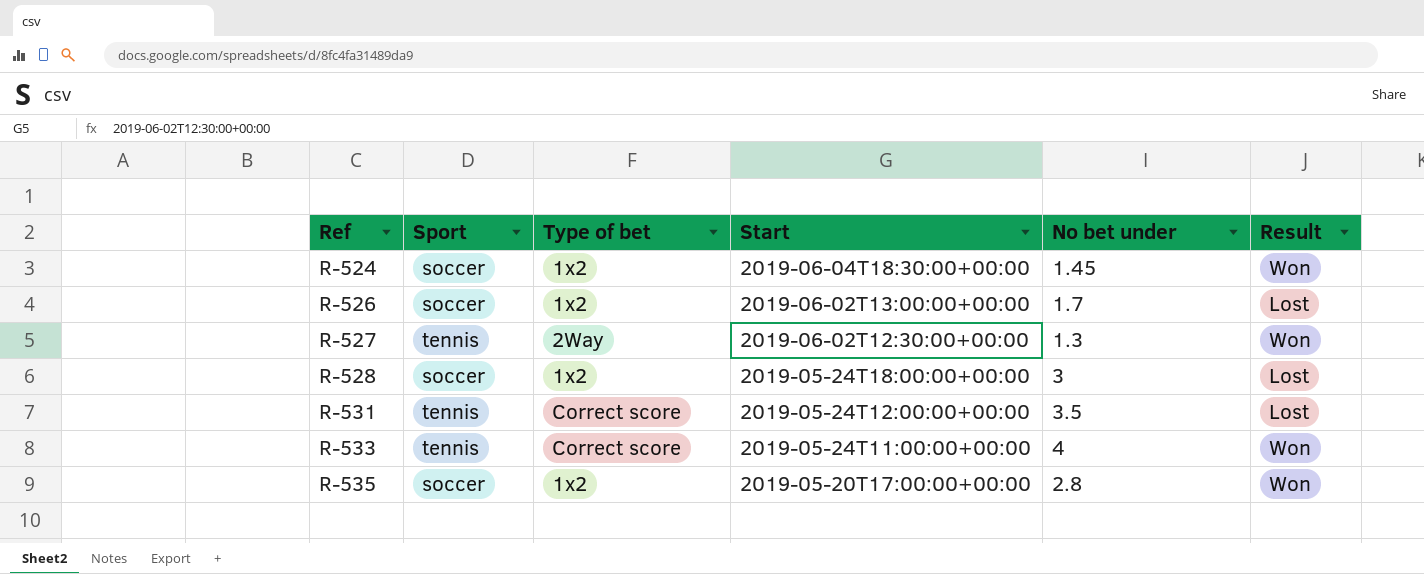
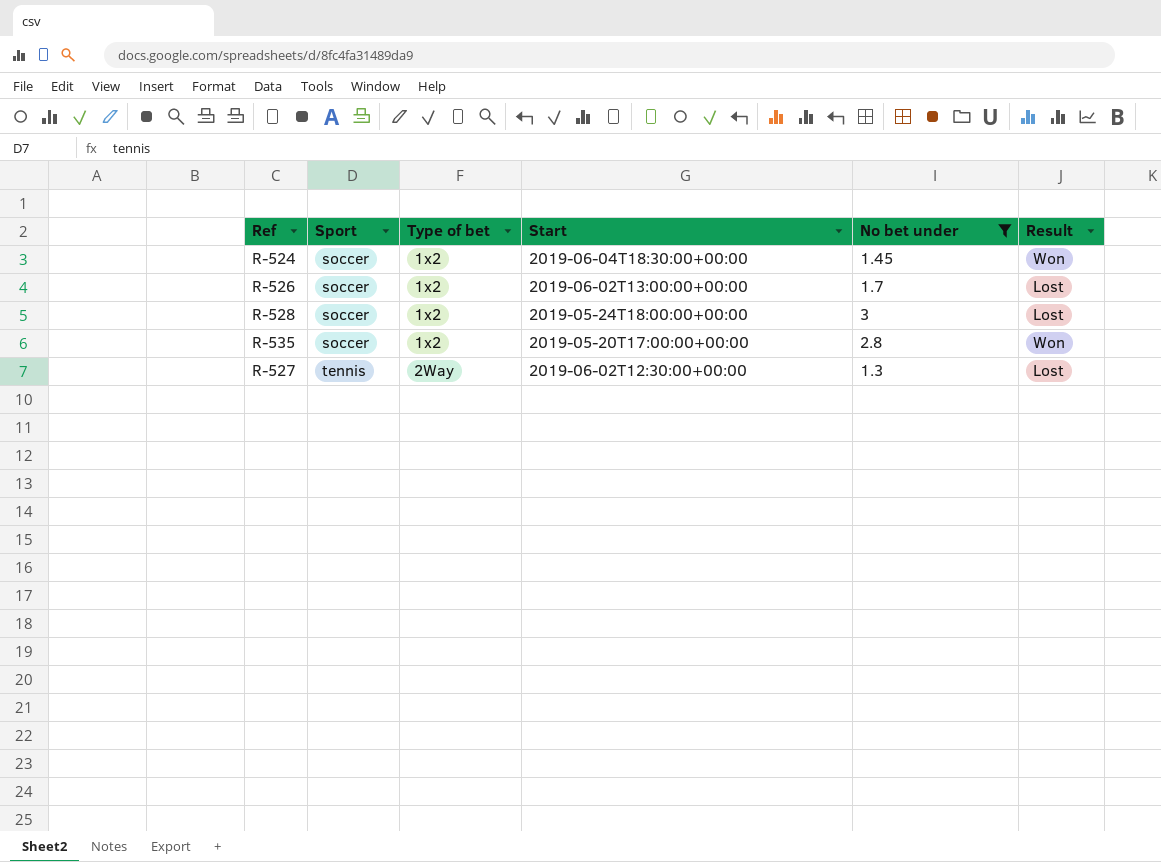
filter: none -> No bet under <= 3
row order: Ref ascending -> Sport ascending
R-527 | Result: Won -> Lost

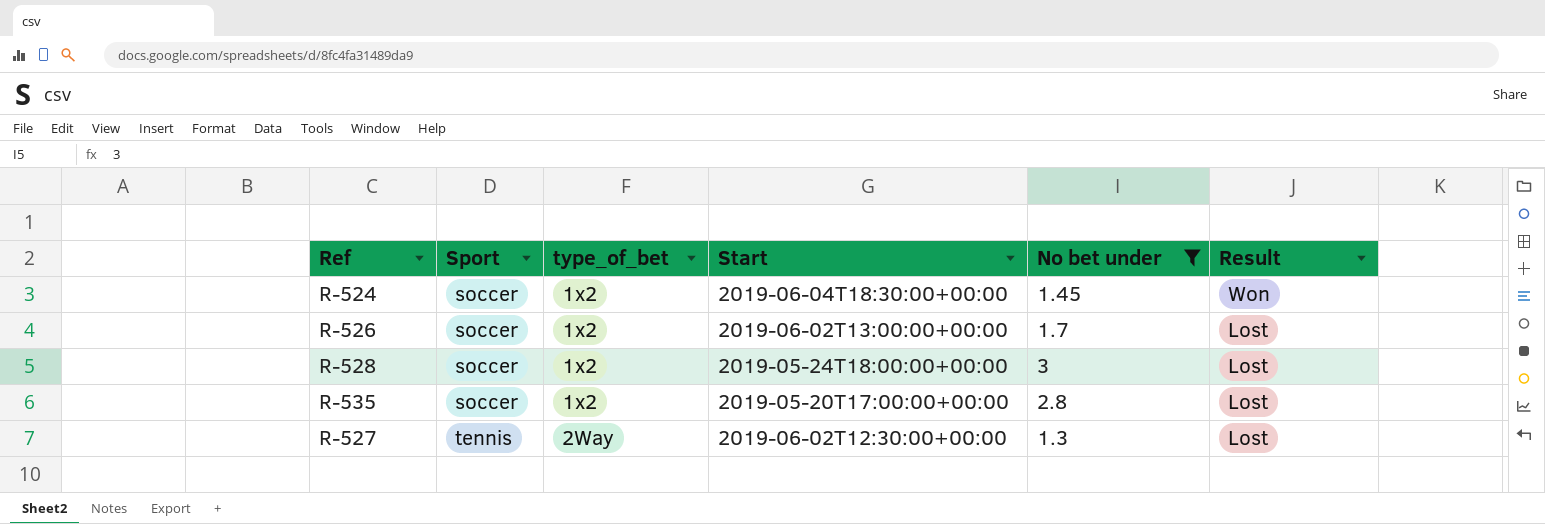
column name: Type of bet -> type_of_bet
R-535 | Result: Won -> Lost

